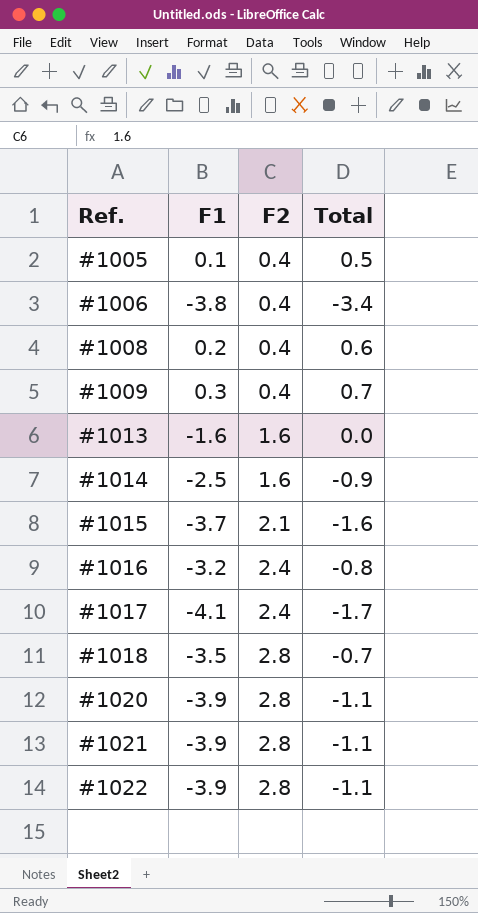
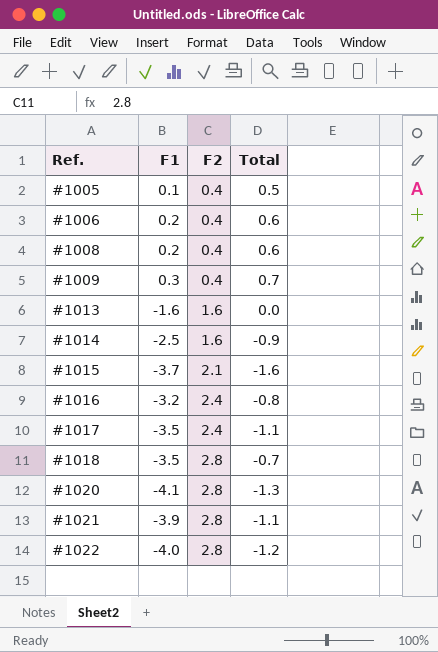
#1006 | F1: -3.8 -> 0.2
#1006 | Total: -3.4 -> 0.6
#1017 | F1: -4.1 -> -3.5
#1017 | Total: -1.7 -> -1.1
#1020 | F1: -3.9 -> -4.1
#1020 | Total: -1.1 -> -1.3
#1022 | F1: -3.9 -> -4.0
#1022 | Total: -1.1 -> -1.2

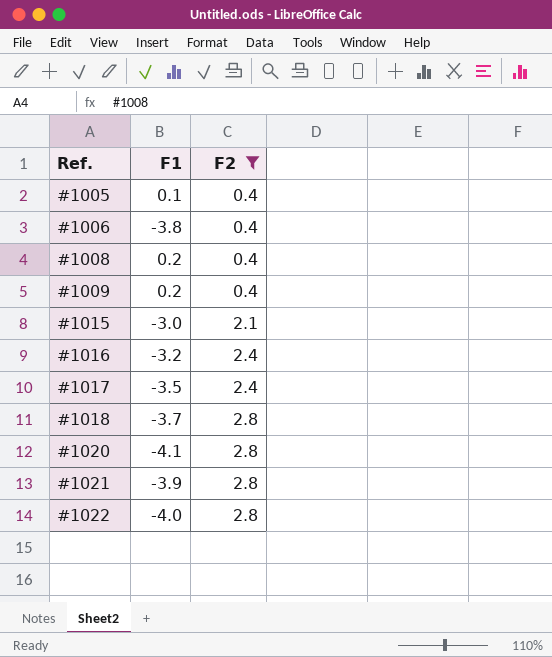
filter: none -> F2 != 1.6
column Total | formula: [F1] + [F2] -> none
#1006 | F1: 0.2 -> -3.8
#1009 | F1: 0.3 -> 0.2
#1015 | F1: -3.7 -> -3.0
#1018 | F1: -3.5 -> -3.7

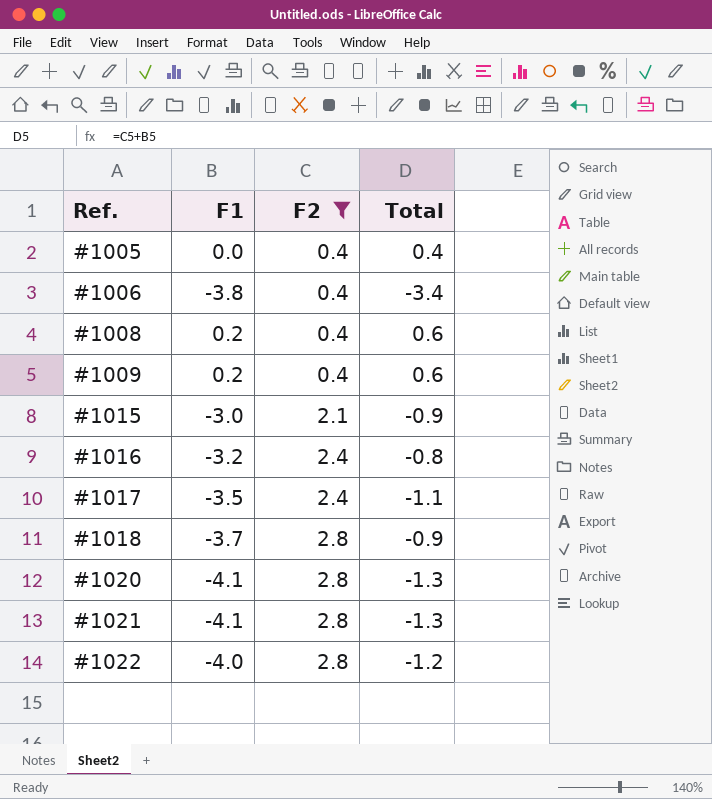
column Total | formula: none -> [F1] + [F2]
#1005 | F1: 0.1 -> 0.0
#1021 | F1: -3.9 -> -4.1

